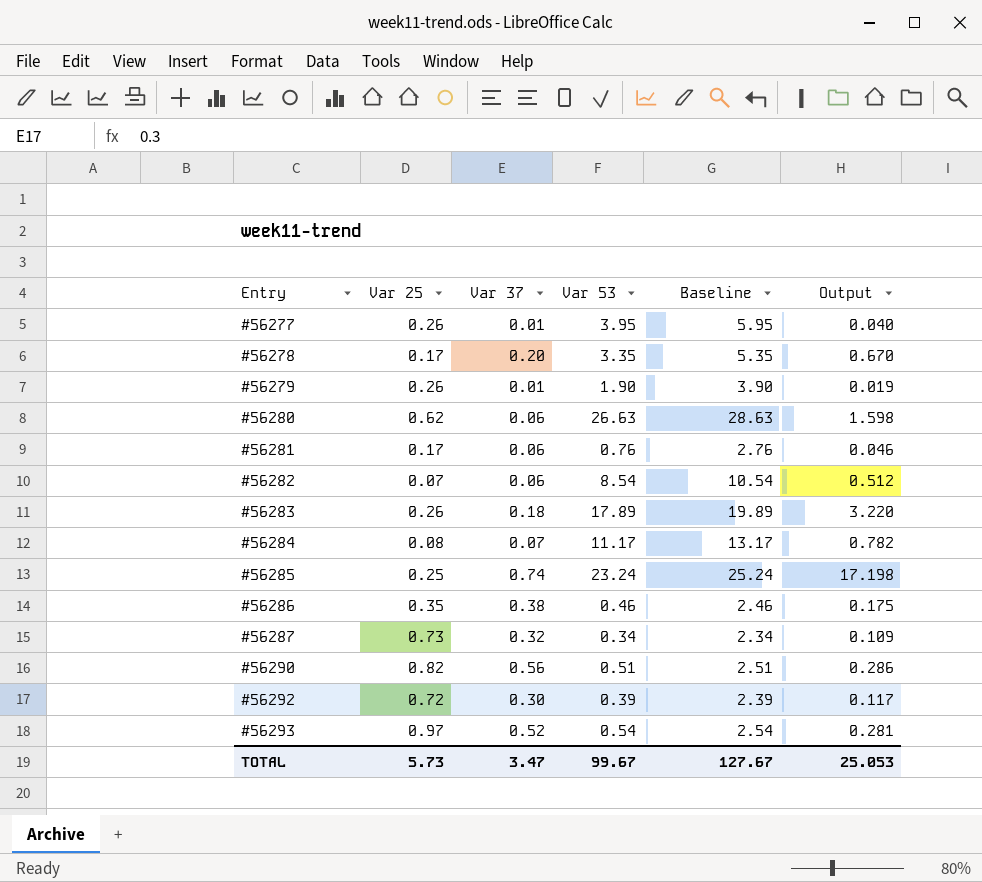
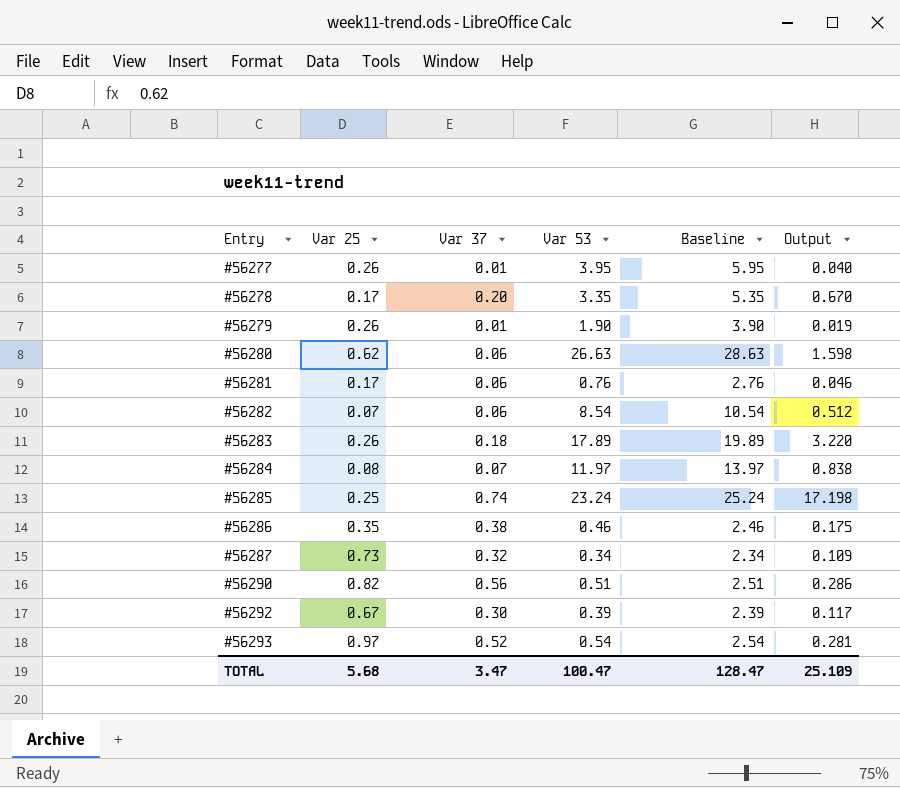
#56284 | Var 53: 11.17 -> 11.97
#56284 | Baseline: 13.17 -> 13.97
#56284 | Output: 0.782 -> 0.838
#56292 | Var 25: 0.72 -> 0.67
TOTAL | Var 25: 5.73 -> 5.68
TOTAL | Var 53: 99.67 -> 100.47
TOTAL | Baseline: 127.67 -> 128.47
TOTAL | Output: 25.053 -> 25.109

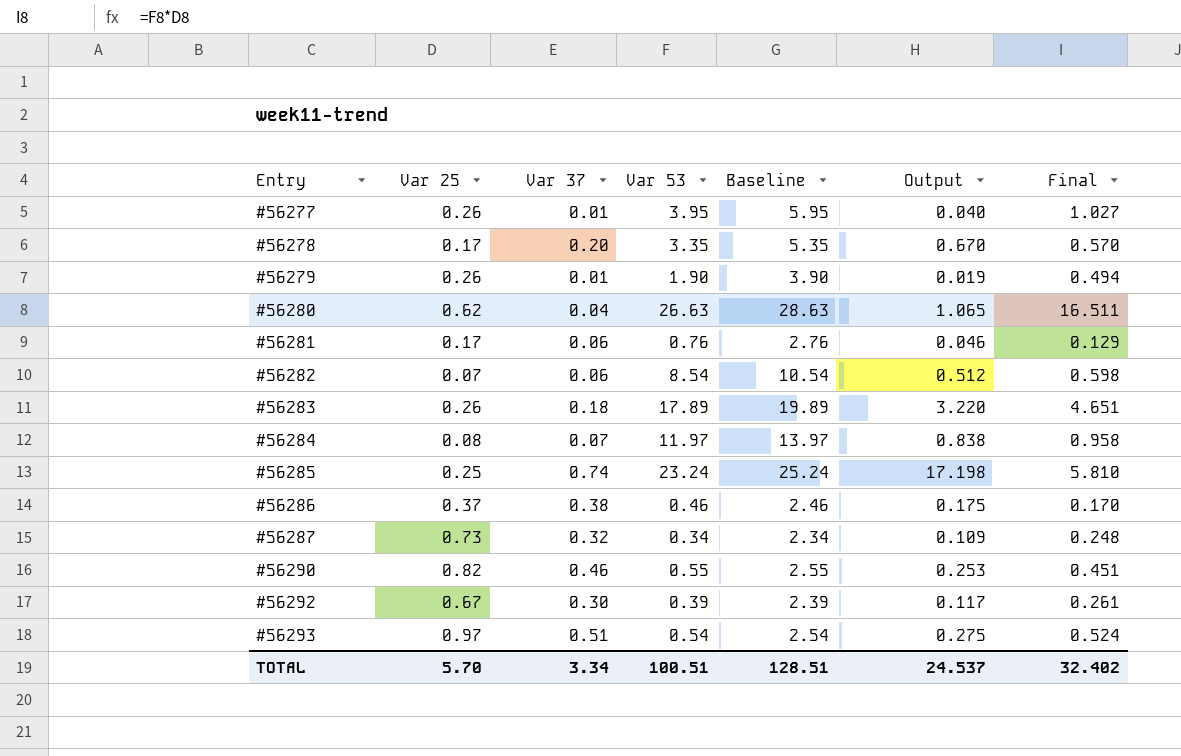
column Final | formula: none -> [Var 25] * [Var 53]
#56280 | Var 37: 0.06 -> 0.04
#56280 | Output: 1.598 -> 1.065
#56286 | Var 25: 0.35 -> 0.37
#56290 | Var 37: 0.56 -> 0.46
#56290 | Var 53: 0.51 -> 0.55
#56290 | Baseline: 2.51 -> 2.55
#56290 | Output: 0.286 -> 0.253
#56293 | Var 37: 0.52 -> 0.51
#56293 | Output: 0.281 -> 0.275
TOTAL | Var 25: 5.68 -> 5.70
TOTAL | Var 37: 3.47 -> 3.34
TOTAL | Var 53: 100.47 -> 100.51
TOTAL | Baseline: 128.47 -> 128.51
TOTAL | Output: 25.109 -> 24.537

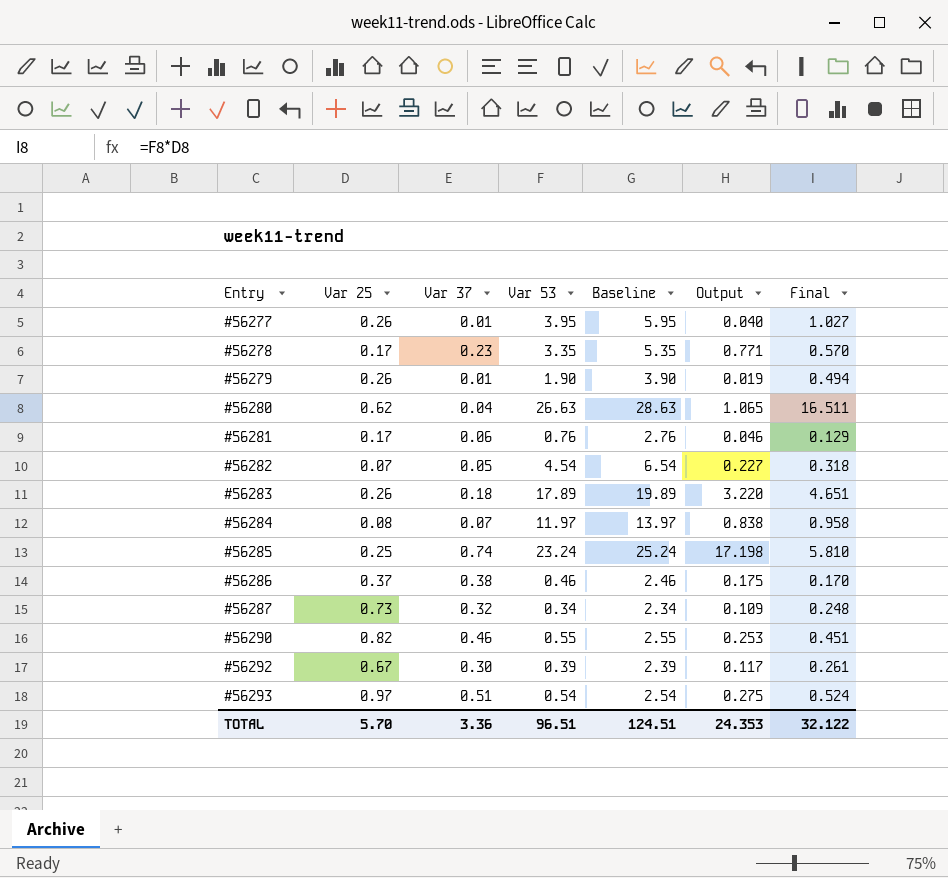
#56278 | Var 37: 0.20 -> 0.23
#56278 | Output: 0.670 -> 0.771
#56282 | Var 37: 0.06 -> 0.05
#56282 | Var 53: 8.54 -> 4.54
#56282 | Baseline: 10.54 -> 6.54
#56282 | Output: 0.512 -> 0.227
#56282 | Final: 0.598 -> 0.318
TOTAL | Var 37: 3.34 -> 3.36
TOTAL | Var 53: 100.51 -> 96.51
TOTAL | Baseline: 128.51 -> 124.51
TOTAL | Output: 24.537 -> 24.353
TOTAL | Final: 32.402 -> 32.122

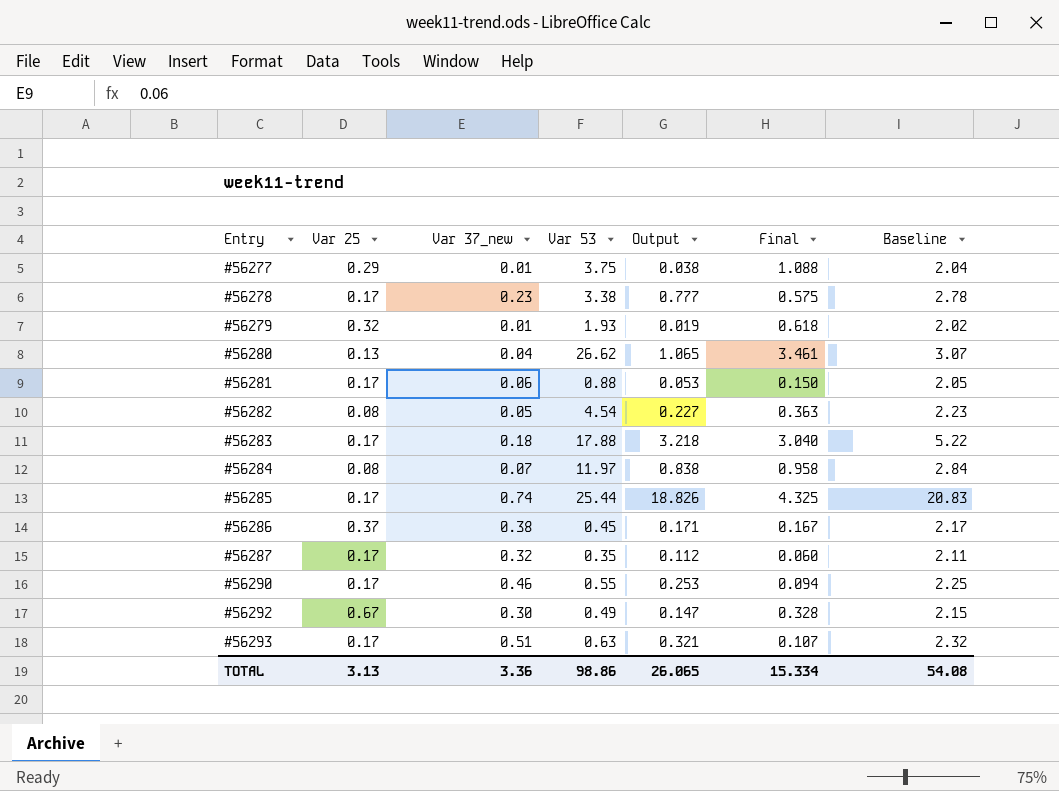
column name: Var 37 -> Var 37_new
column Baseline | formula: [Var 53] + 2 -> [Output] + 2
column Baseline | position: 5 -> 7
#56277 | Var 25: 0.26 -> 0.29
#56277 | Var 53: 3.95 -> 3.75
#56277 | Output: 0.040 -> 0.038
#56277 | Final: 1.027 -> 1.088
#56278 | Var 53: 3.35 -> 3.38
#56278 | Output: 0.771 -> 0.777
#56278 | Final: 0.570 -> 0.575
#56279 | Var 25: 0.26 -> 0.32
#56279 | Var 53: 1.90 -> 1.93
#56279 | Final: 0.494 -> 0.618
#56280 | Var 25: 0.62 -> 0.13
#56280 | Var 53: 26.63 -> 26.62
#56280 | Final: 16.511 -> 3.461
#56281 | Var 53: 0.76 -> 0.88
#56281 | Output: 0.046 -> 0.053
#56281 | Final: 0.129 -> 0.150
#56282 | Var 25: 0.07 -> 0.08
#56282 | Final: 0.318 -> 0.363
#56283 | Var 25: 0.26 -> 0.17
#56283 | Var 53: 17.89 -> 17.88
#56283 | Output: 3.220 -> 3.218
#56283 | Final: 4.651 -> 3.040
#56285 | Var 25: 0.25 -> 0.17
#56285 | Var 53: 23.24 -> 25.44
#56285 | Output: 17.198 -> 18.826
#56285 | Final: 5.810 -> 4.325
#56286 | Var 53: 0.46 -> 0.45
#56286 | Output: 0.175 -> 0.171
#56286 | Final: 0.170 -> 0.167
#56287 | Var 25: 0.73 -> 0.17
#56287 | Var 53: 0.34 -> 0.35
#56287 | Output: 0.109 -> 0.112
#56287 | Final: 0.248 -> 0.060
#56290 | Var 25: 0.82 -> 0.17
#56290 | Final: 0.451 -> 0.094
#56292 | Var 53: 0.39 -> 0.49
#56292 | Output: 0.117 -> 0.147
#56292 | Final: 0.261 -> 0.328
#56293 | Var 25: 0.97 -> 0.17
#56293 | Var 53: 0.54 -> 0.63
#56293 | Output: 0.275 -> 0.321
#56293 | Final: 0.524 -> 0.107
TOTAL | Var 25: 5.70 -> 3.13
TOTAL | Var 53: 96.51 -> 98.86
TOTAL | Output: 24.353 -> 26.065
TOTAL | Final: 32.122 -> 15.334
TOTAL | Baseline: 124.51 -> 54.08

